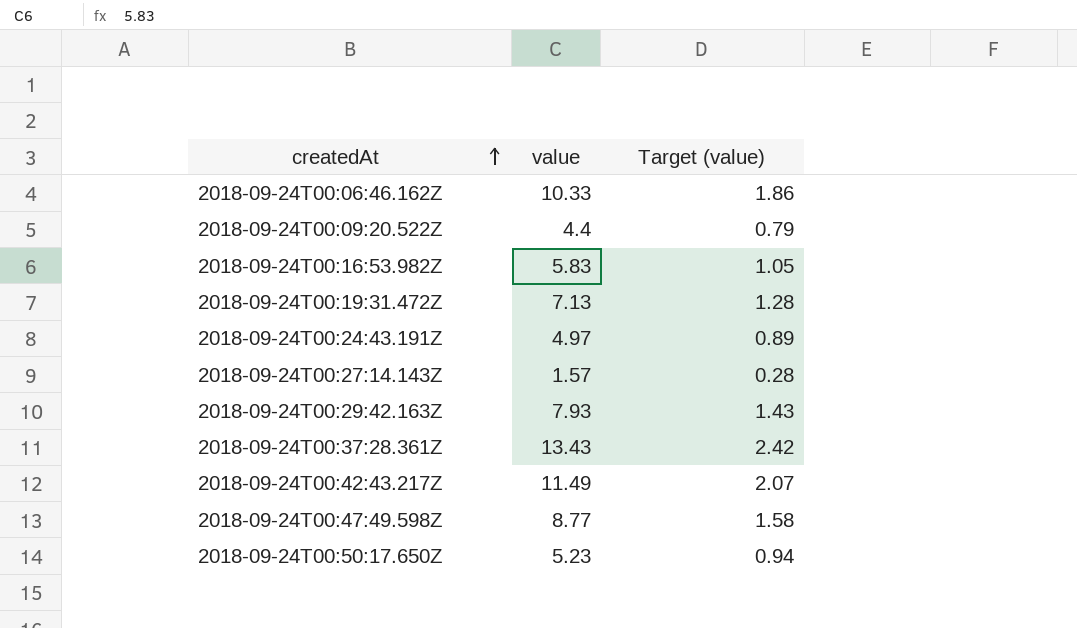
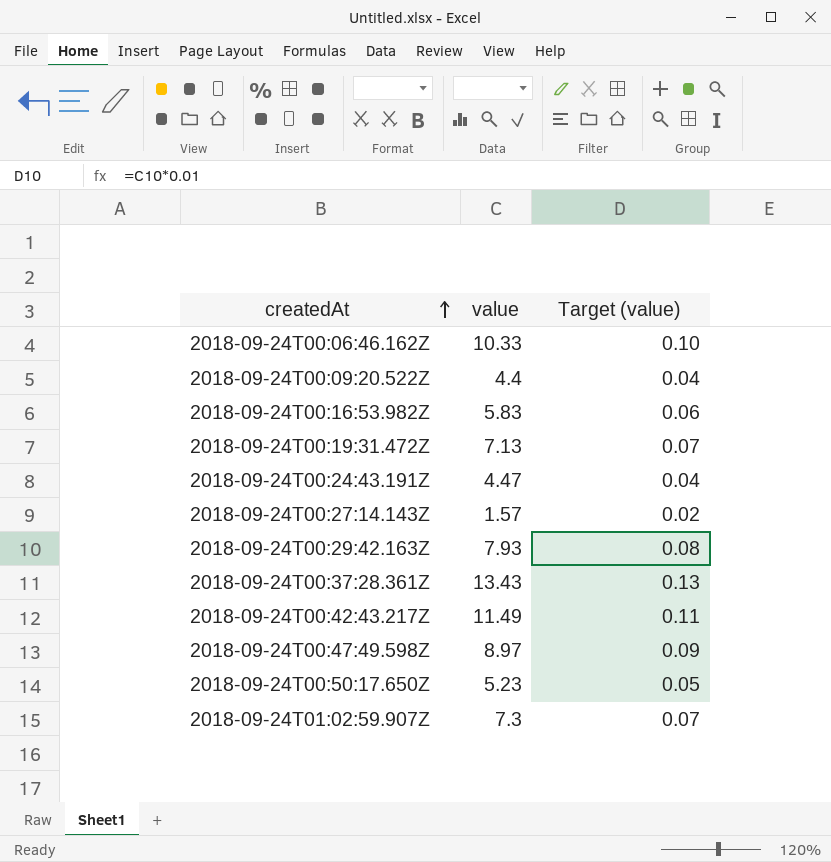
column Target (value) | formula: [value] * 0.18 -> [value] * 0.01
2018-09-24T00:24:43.191Z | value: 4.97 -> 4.47
2018-09-24T00:47:49.598Z | value: 8.77 -> 8.97
row 2018-09-24T01:02:59.907Z: none -> 7.3 | 0.07

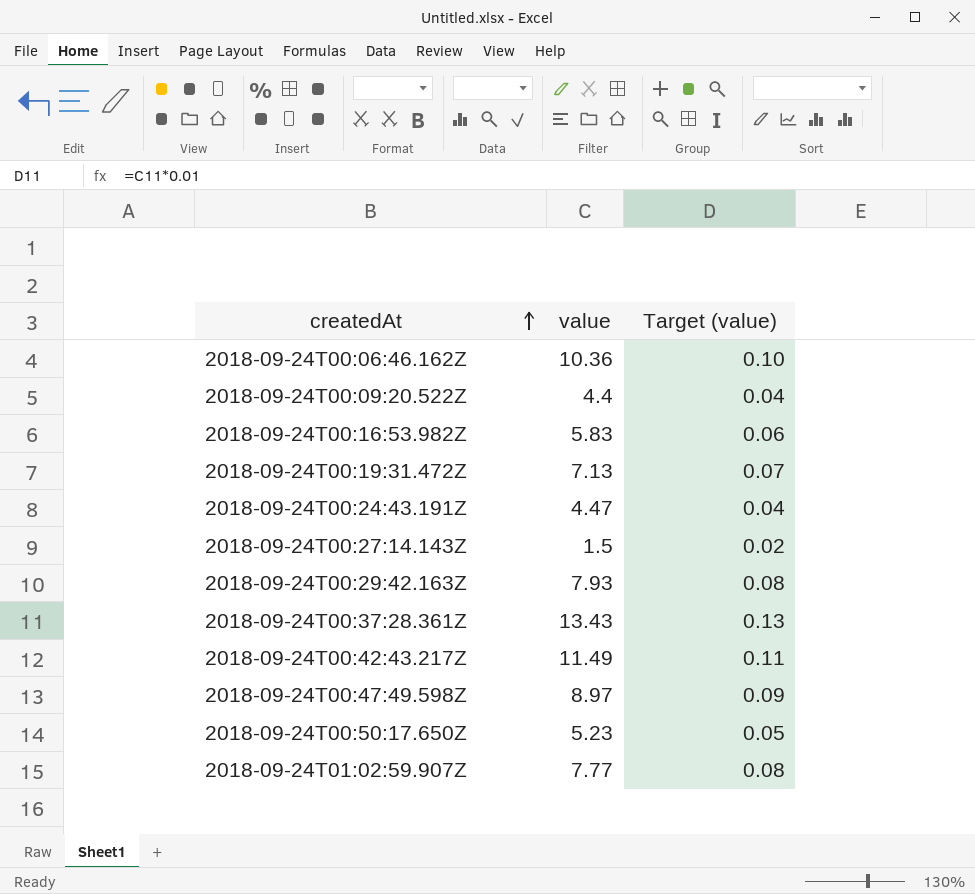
2018-09-24T00:06:46.162Z | value: 10.33 -> 10.36
2018-09-24T00:27:14.143Z | value: 1.57 -> 1.5
2018-09-24T01:02:59.907Z | value: 7.3 -> 7.77
2018-09-24T01:02:59.907Z | Target (value): 0.07 -> 0.08

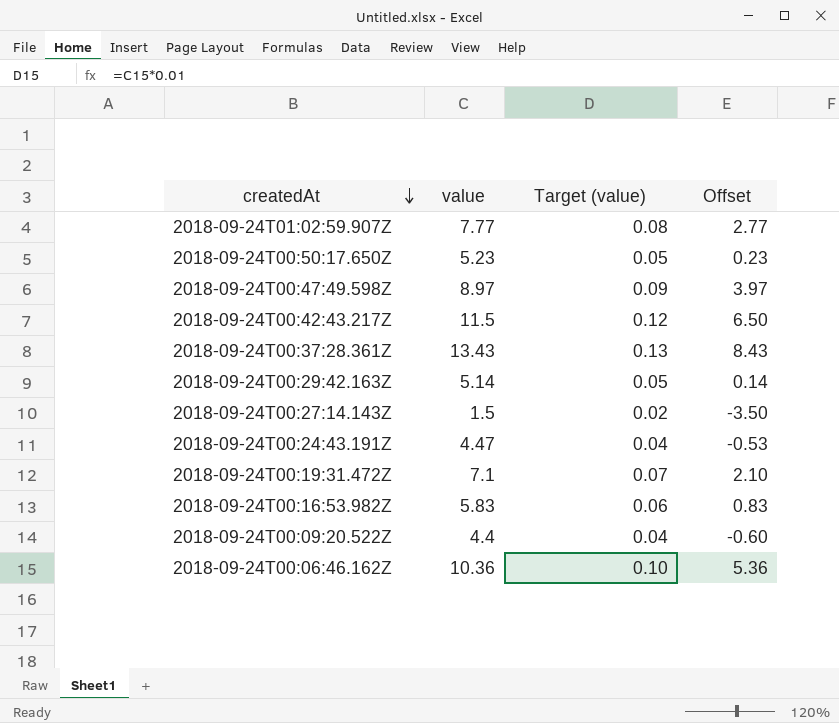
row order: createdAt ascending -> createdAt descending
column Offset | formula: none -> [value] - 5
2018-09-24T00:42:43.217Z | value: 11.49 -> 11.5
2018-09-24T00:42:43.217Z | Target (value): 0.11 -> 0.12
2018-09-24T00:29:42.163Z | value: 7.93 -> 5.14
2018-09-24T00:29:42.163Z | Target (value): 0.08 -> 0.05
2018-09-24T00:19:31.472Z | value: 7.13 -> 7.1

